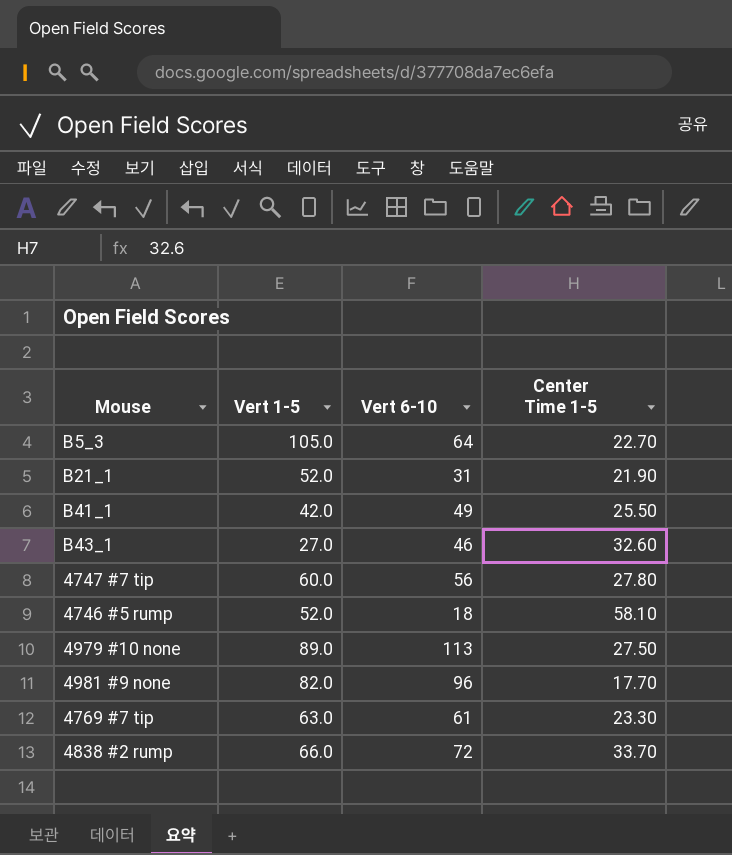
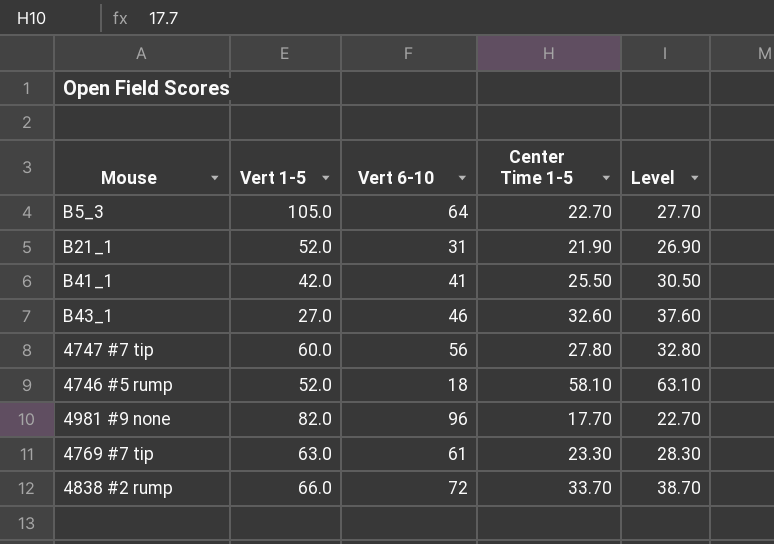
column Level | formula: none -> [Center Time 1-5] + 5
row 4979 #10 none: 89.0 | 113 | 27.50 -> none
B41_1 | Vert 6-10: 49 -> 41

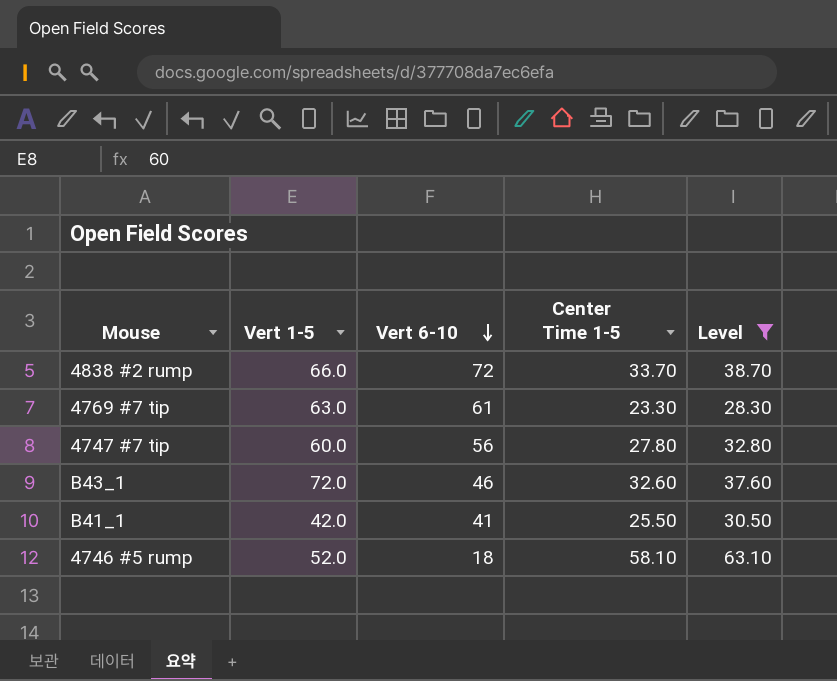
filter: none -> Level >= 28.30
row order: none -> Vert 6-10 descending
B43_1 | Vert 1-5: 27.0 -> 72.0

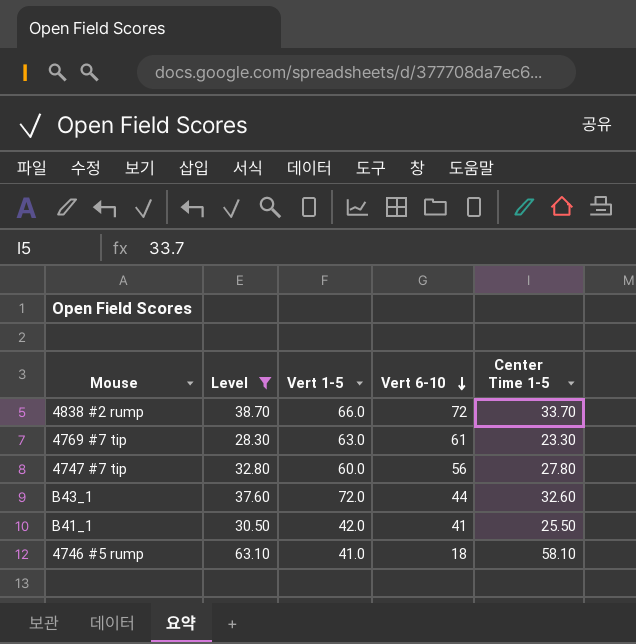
column Level | position: 5 -> 2
B43_1 | Vert 6-10: 46 -> 44
4746 #5 rump | Vert 1-5: 52.0 -> 41.0

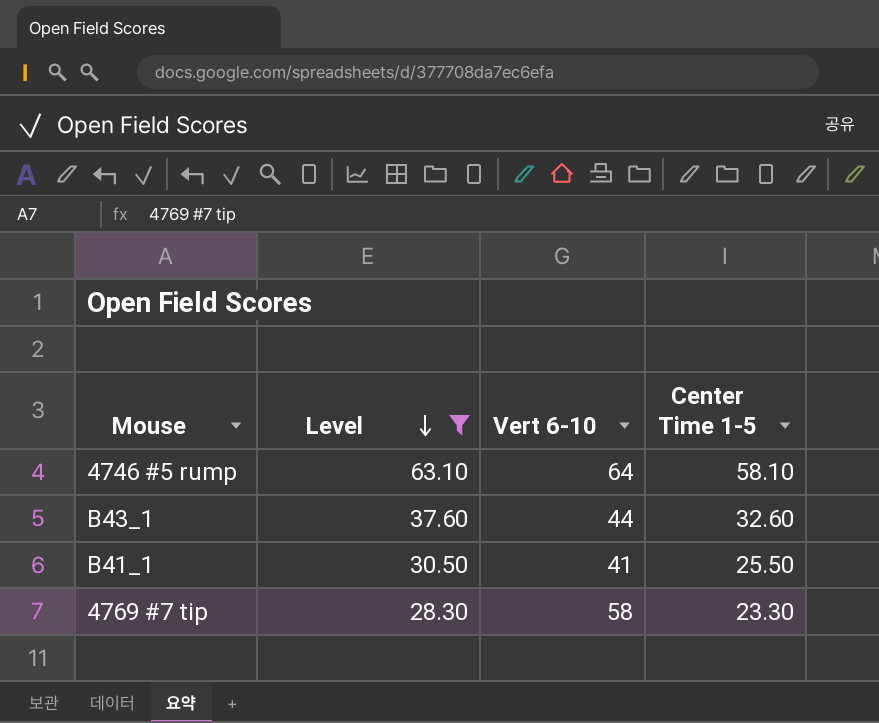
row order: Vert 6-10 descending -> Level descending
column Vert 1-5 | position: 3 -> none
row 4838 #2 rump: 38.70 | 66.0 | 72 | 33.70 -> none
row 4747 #7 tip: 32.80 | 60.0 | 56 | 27.80 -> none
4746 #5 rump | Vert 6-10: 18 -> 64
4769 #7 tip | Vert 6-10: 61 -> 58

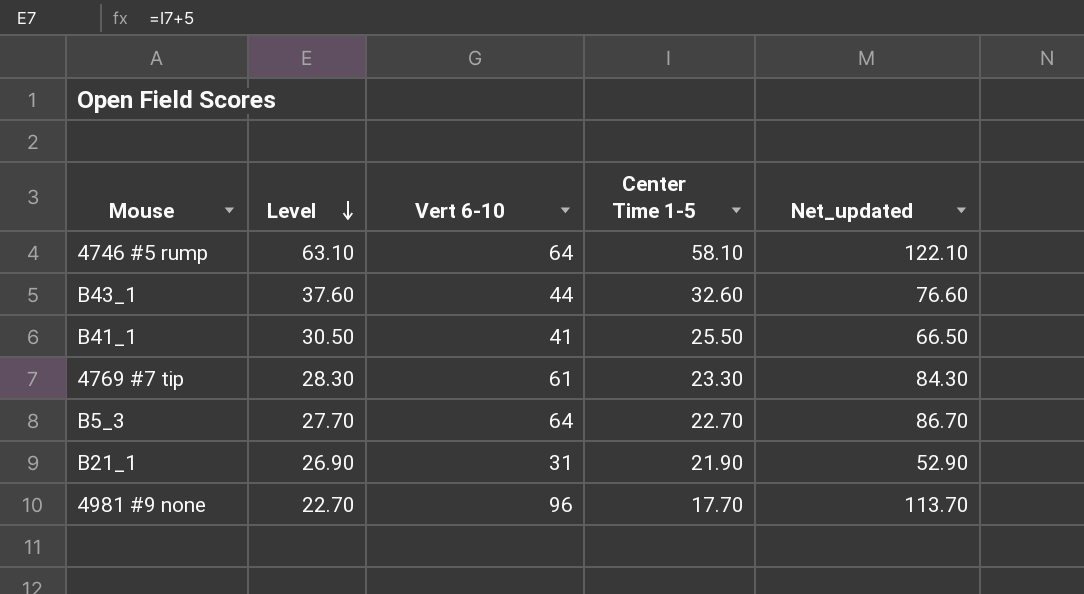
filter: Level >= 28.30 -> none
column Net_updated | formula: none -> [Vert 6-10] + [Center Time 1-5]
4769 #7 tip | Vert 6-10: 58 -> 61

